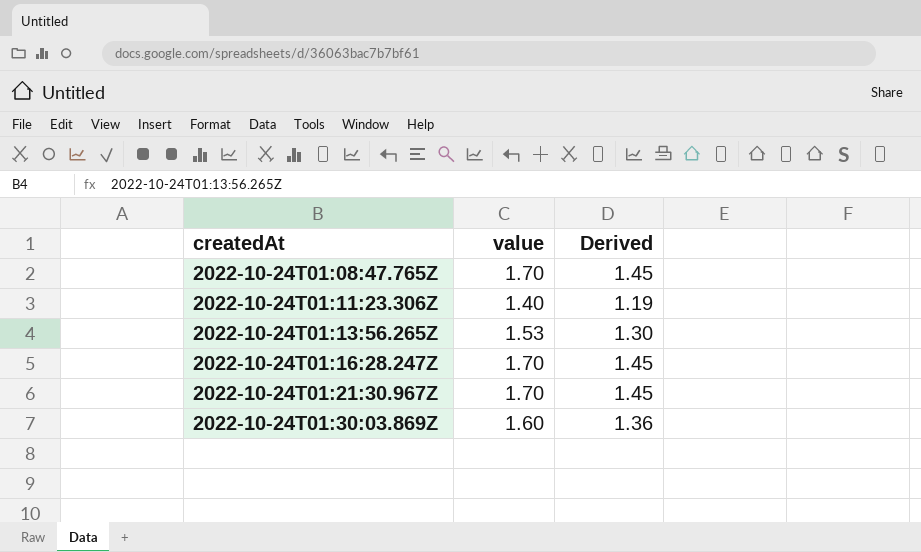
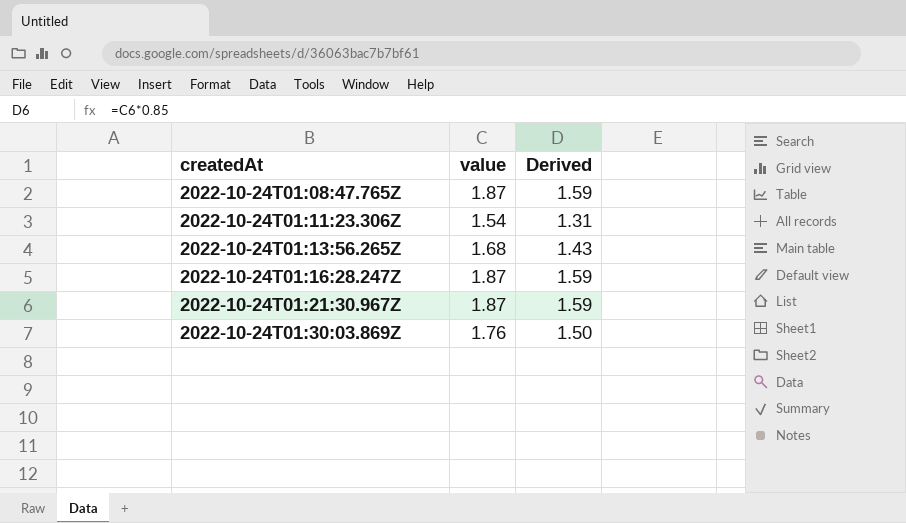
2022-10-24T01:08:47.765Z | value: 1.70 -> 1.87
2022-10-24T01:08:47.765Z | Derived: 1.45 -> 1.59
2022-10-24T01:11:23.306Z | value: 1.40 -> 1.54
2022-10-24T01:11:23.306Z | Derived: 1.19 -> 1.31
2022-10-24T01:13:56.265Z | value: 1.53 -> 1.68
2022-10-24T01:13:56.265Z | Derived: 1.30 -> 1.43
2022-10-24T01:16:28.247Z | value: 1.70 -> 1.87
2022-10-24T01:16:28.247Z | Derived: 1.45 -> 1.59
2022-10-24T01:21:30.967Z | value: 1.70 -> 1.87
2022-10-24T01:21:30.967Z | Derived: 1.45 -> 1.59
2022-10-24T01:30:03.869Z | value: 1.60 -> 1.76
2022-10-24T01:30:03.869Z | Derived: 1.36 -> 1.50

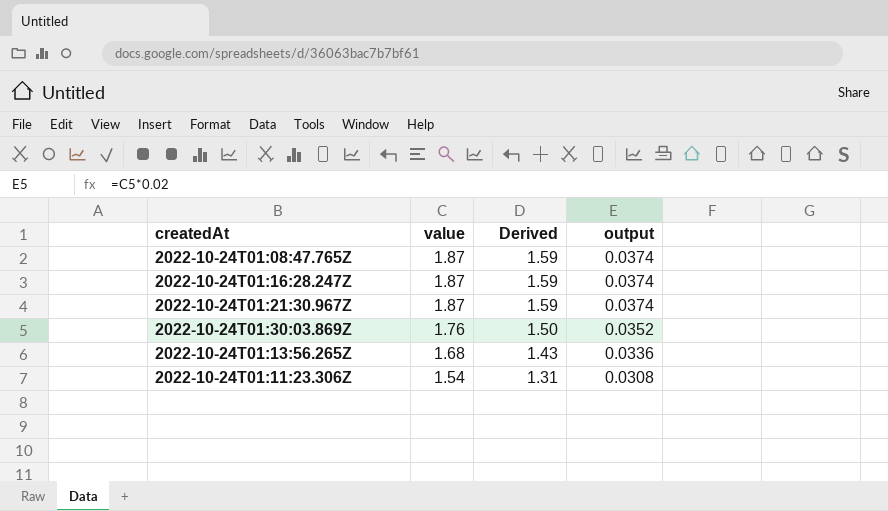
row order: createdAt ascending -> value descending
column output | formula: none -> [value] * 0.02

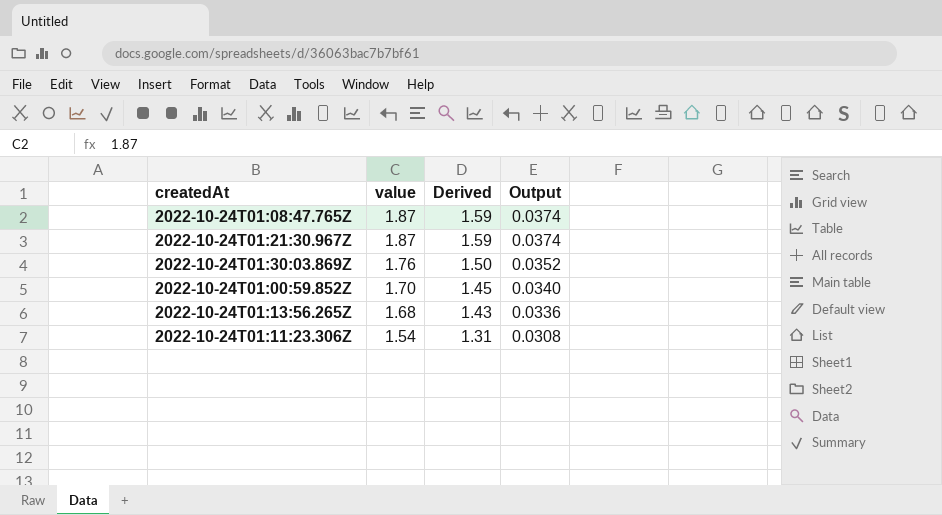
column name: output -> Output
row 2022-10-24T01:16:28.247Z: 1.87 | 1.59 | 0.0374 -> none
row 2022-10-24T01:00:59.852Z: none -> 1.70 | 1.45 | 0.0340

